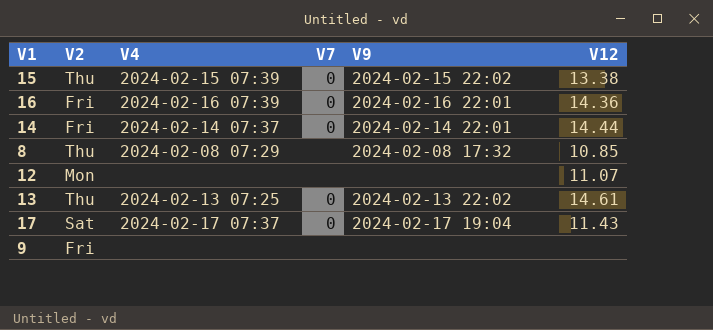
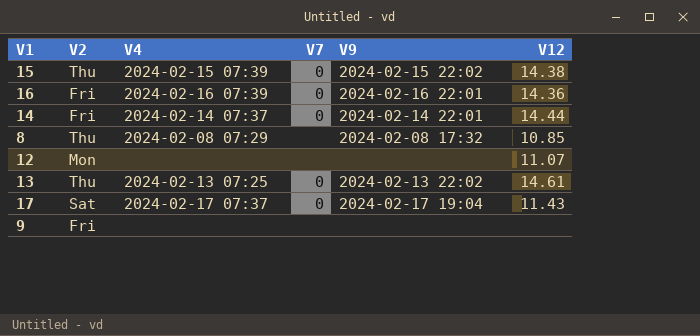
15 | V12: 13.38 -> 14.38

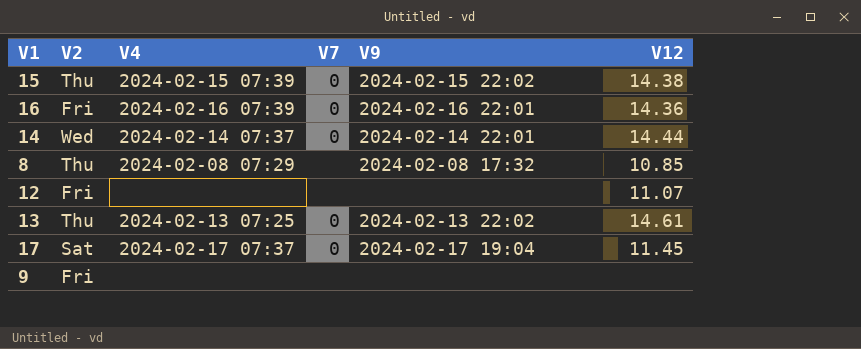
14 | V2: Fri -> Wed
12 | V2: Mon -> Fri
17 | V12: 11.43 -> 11.45

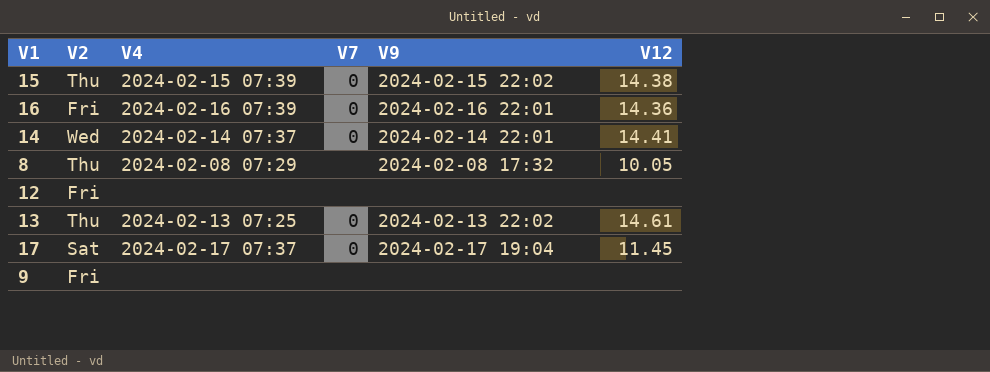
14 | V12: 14.44 -> 14.41
8 | V12: 10.85 -> 10.05
12 | V12: 11.07 -> none

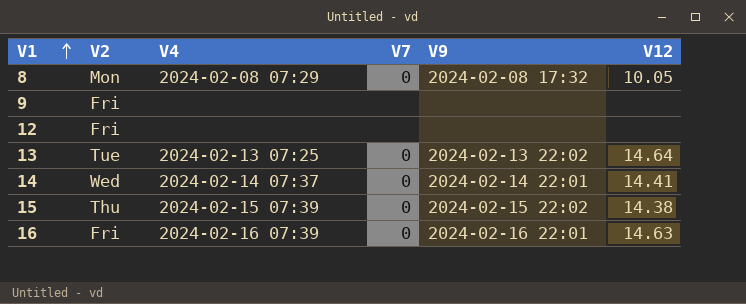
row order: none -> V1 ascending
row 17: Sat | 2024-02-17 07:37 | 0 | 2024-02-17 19:04 | 11.45 -> none
8 | V2: Thu -> Mon
8 | V7: none -> 0
13 | V2: Thu -> Tue
13 | V12: 14.61 -> 14.64
16 | V12: 14.36 -> 14.63

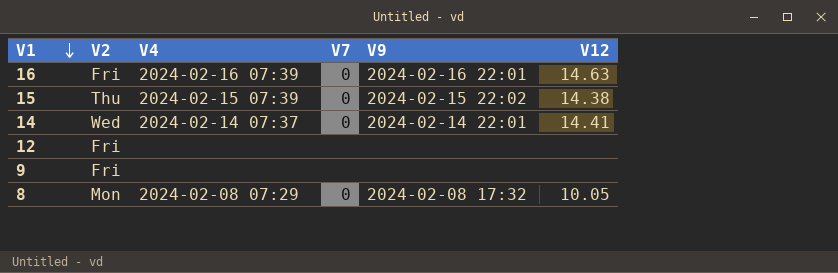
row order: V1 ascending -> V1 descending
row 13: Tue | 2024-02-13 07:25 | 0 | 2024-02-13 22:02 | 14.64 -> none

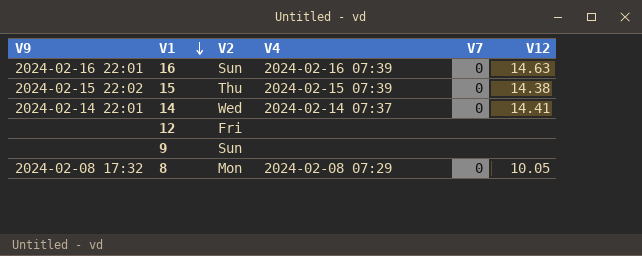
column V9 | position: 5 -> 1
16 | V2: Fri -> Sun
9 | V2: Fri -> Sun

